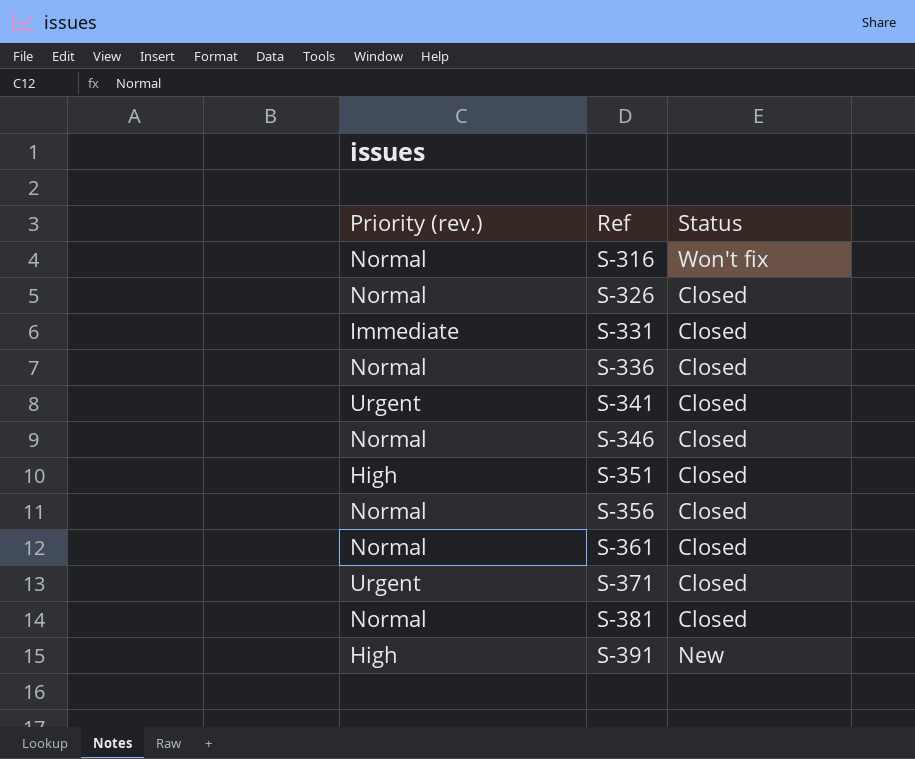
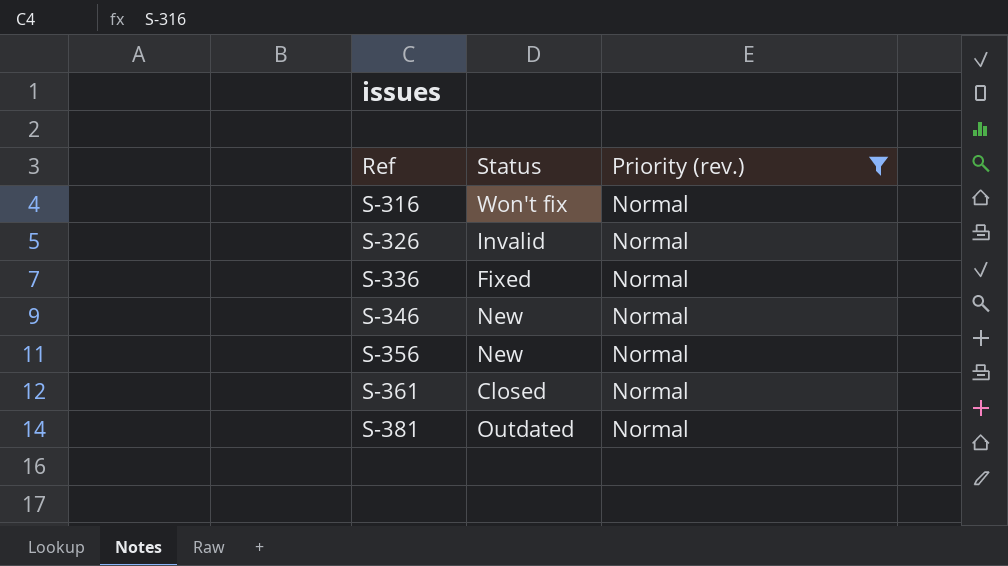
filter: none -> Priority (rev.) = Normal
column Priority (rev.) | position: 1 -> 3
S-326 | Status: Closed -> Invalid
S-336 | Status: Closed -> Fixed
S-346 | Status: Closed -> New
S-356 | Status: Closed -> New
S-381 | Status: Closed -> Outdated

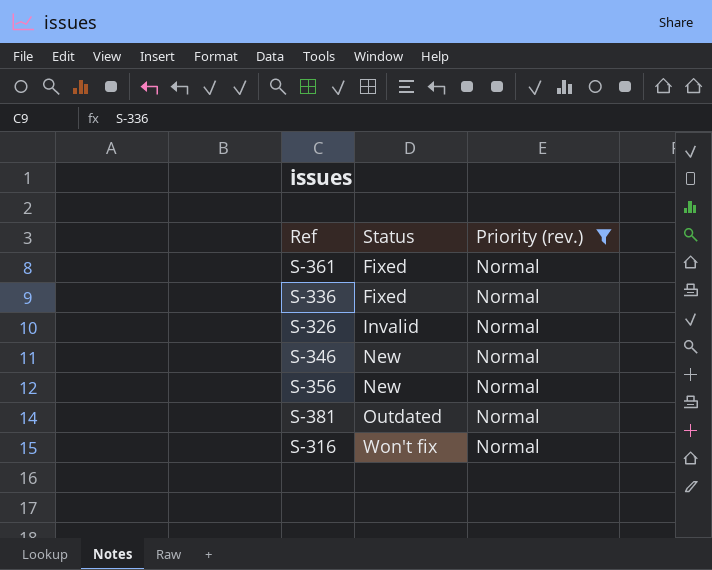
row order: Ref ascending -> Status ascending
S-361 | Status: Closed -> Fixed

